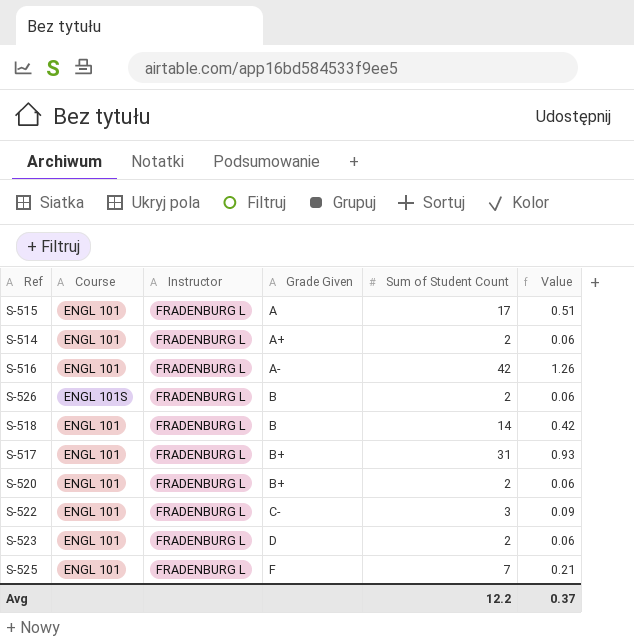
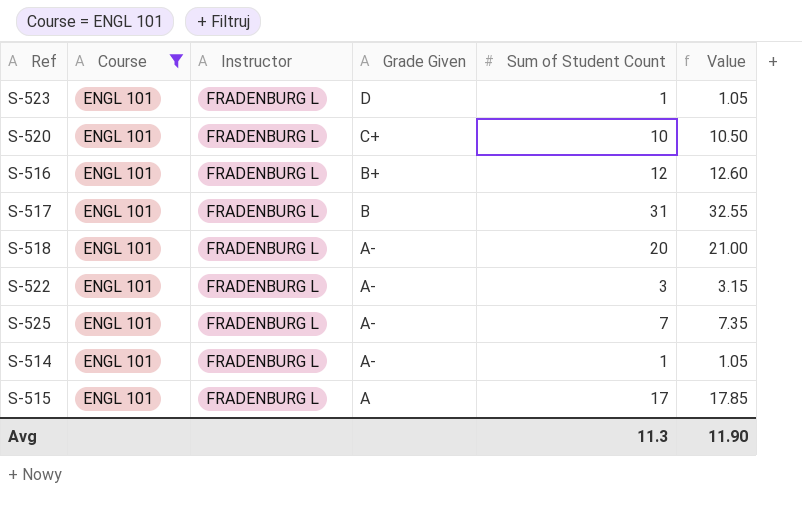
filter: none -> Course = ENGL 101
row order: Grade Given ascending -> Grade Given descending
column Value | formula: [Sum of Student Count] * 0.03 -> [Sum of Student Count] * 1.05
S-523 | Sum of Student Count: 2 -> 1
S-520 | Grade Given: B+ -> C+
S-520 | Sum of Student Count: 2 -> 10
S-516 | Grade Given: A- -> B+
S-516 | Sum of Student Count: 42 -> 12
S-517 | Grade Given: B+ -> B
S-518 | Grade Given: B -> A-
S-518 | Sum of Student Count: 14 -> 20
S-522 | Grade Given: C- -> A-
S-525 | Grade Given: F -> A-
S-514 | Grade Given: A+ -> A-
S-514 | Sum of Student Count: 2 -> 1
Avg | Sum of Student Count: 12.2 -> 11.3
Avg | Value: 0.37 -> 11.90

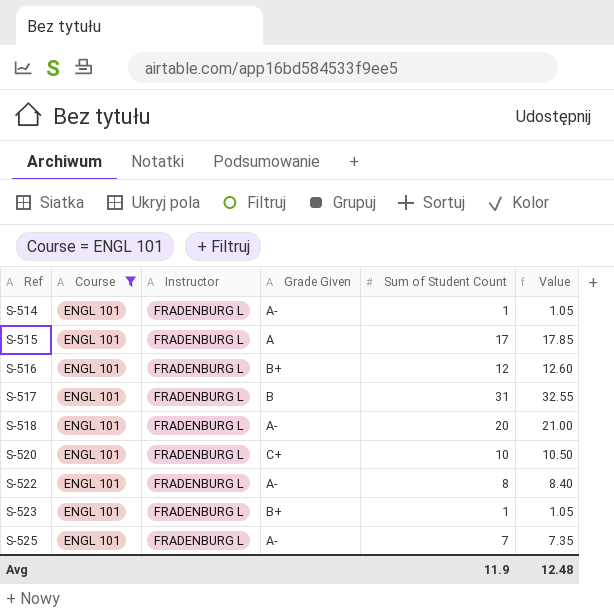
row order: Grade Given descending -> Ref ascending
S-522 | Sum of Student Count: 3 -> 8
S-522 | Value: 3.15 -> 8.40
S-523 | Grade Given: D -> B+
Avg | Sum of Student Count: 11.3 -> 11.9
Avg | Value: 11.90 -> 12.48

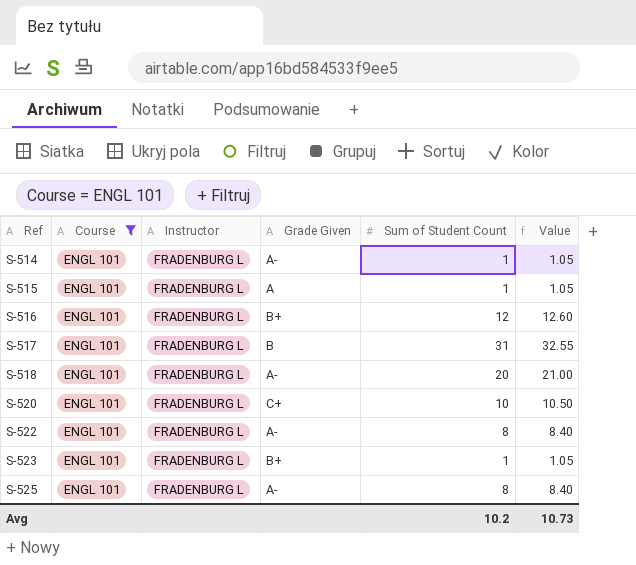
S-515 | Sum of Student Count: 17 -> 1
S-515 | Value: 17.85 -> 1.05
S-525 | Sum of Student Count: 7 -> 8
S-525 | Value: 7.35 -> 8.40
Avg | Sum of Student Count: 11.9 -> 10.2
Avg | Value: 12.48 -> 10.73

